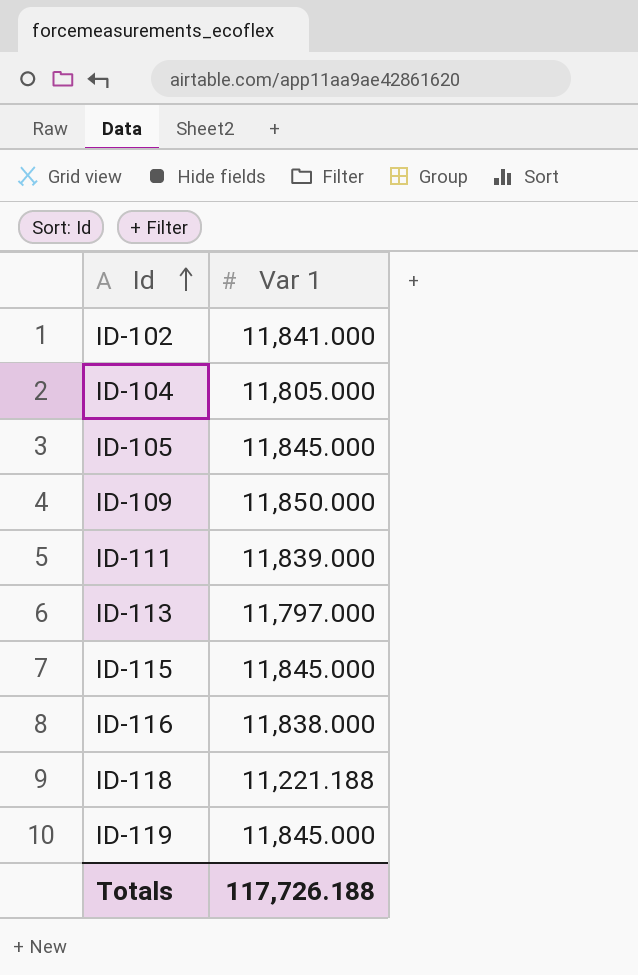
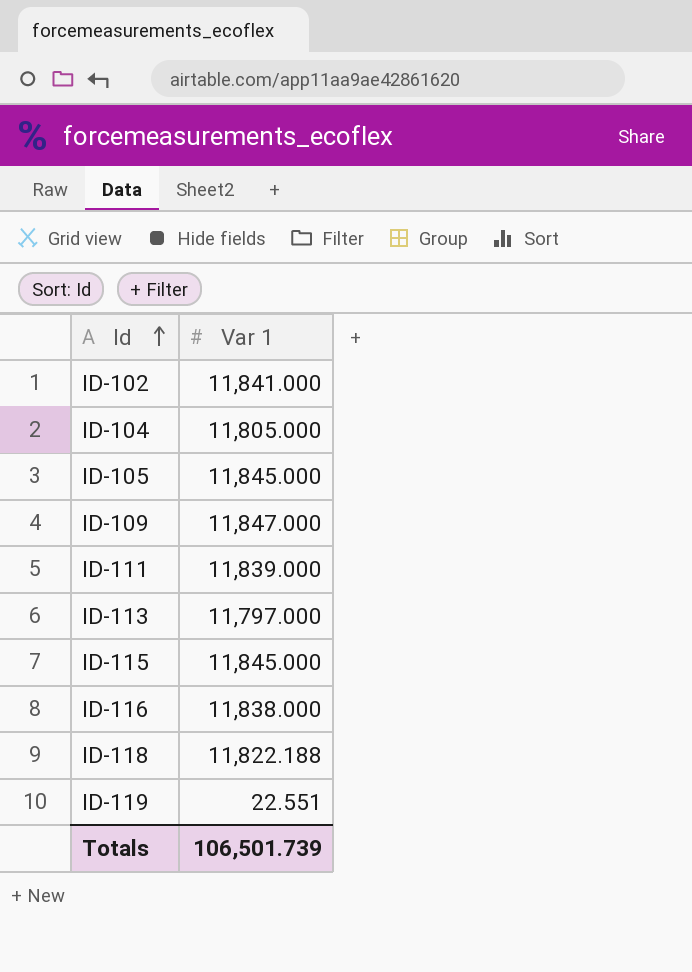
ID-109 | Var 1: 11,850.000 -> 11,847.000
ID-118 | Var 1: 11,221.188 -> 11,822.188
ID-119 | Var 1: 11,845.000 -> 22.551
Totals | Var 1: 117,726.188 -> 106,501.739

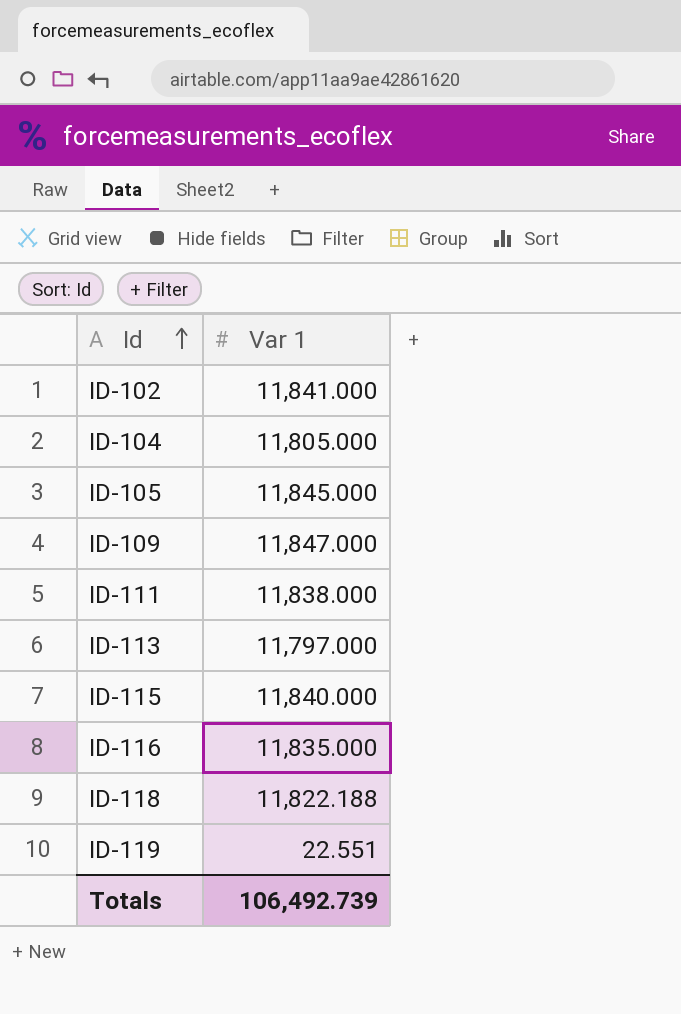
ID-111 | Var 1: 11,839.000 -> 11,838.000
ID-115 | Var 1: 11,845.000 -> 11,840.000
ID-116 | Var 1: 11,838.000 -> 11,835.000
Totals | Var 1: 106,501.739 -> 106,492.739

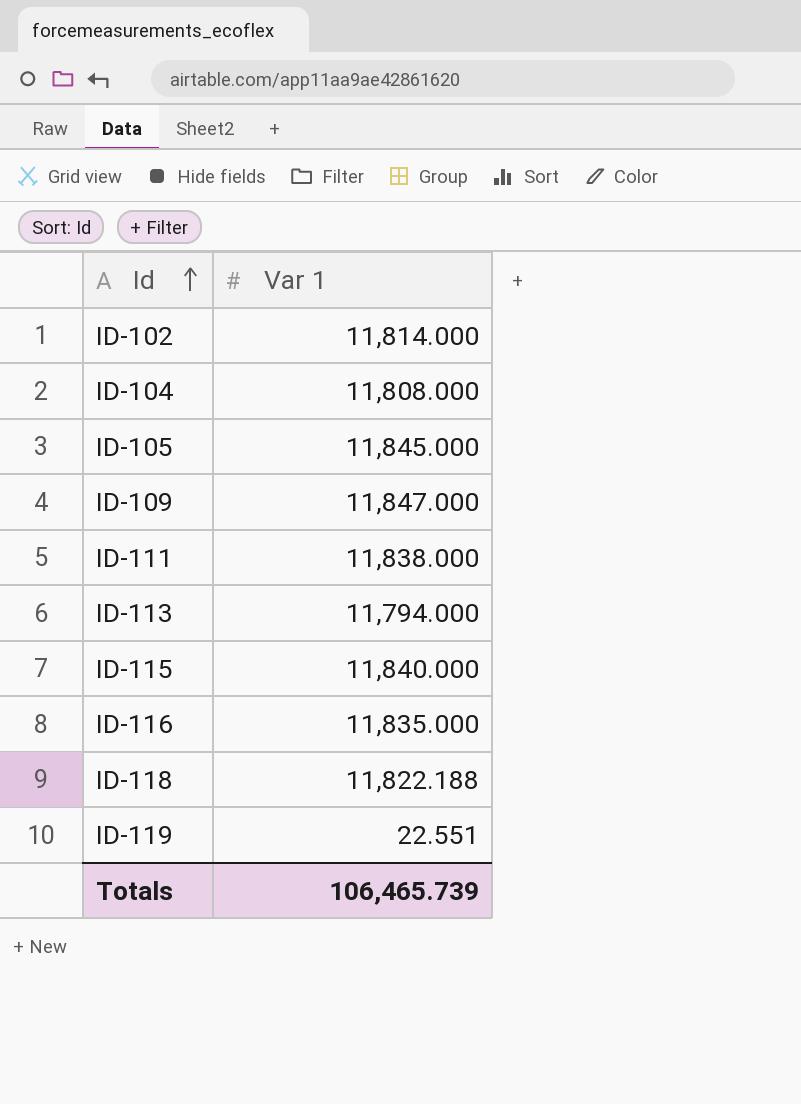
ID-102 | Var 1: 11,841.000 -> 11,814.000
ID-104 | Var 1: 11,805.000 -> 11,808.000
ID-113 | Var 1: 11,797.000 -> 11,794.000
Totals | Var 1: 106,492.739 -> 106,465.739

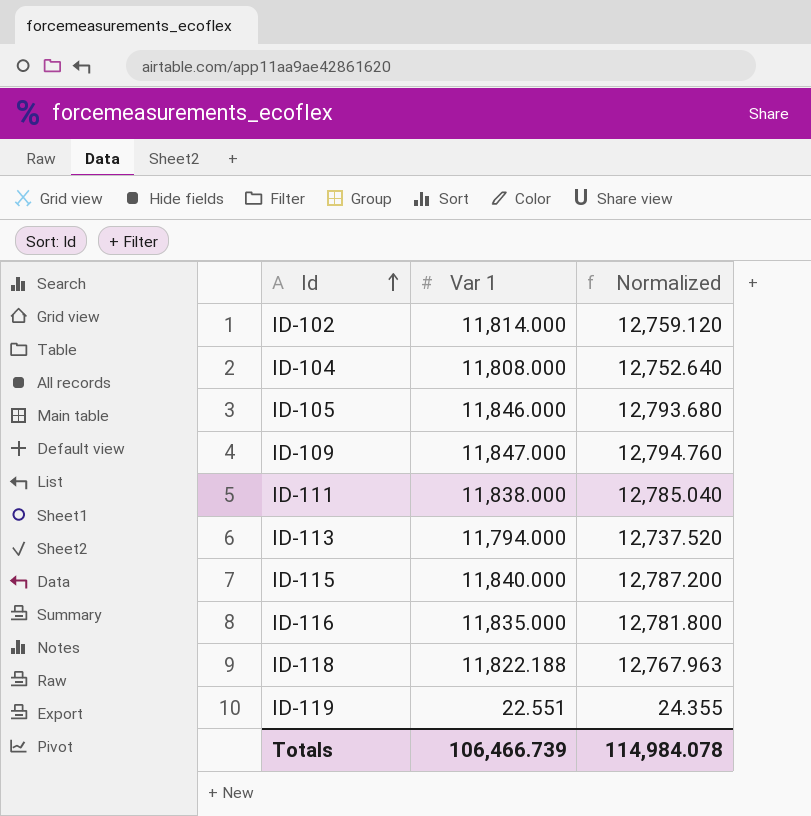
column Normalized | formula: none -> [Var 1] * 1.08
ID-105 | Var 1: 11,845.000 -> 11,846.000
Totals | Var 1: 106,465.739 -> 106,466.739

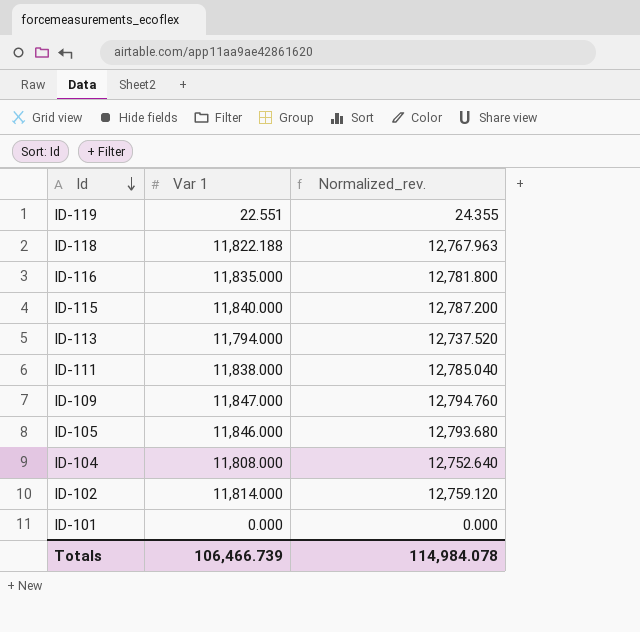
row order: Id ascending -> Id descending
column name: Normalized -> Normalized_rev.
row ID-101: none -> 0.000 | 0.000

